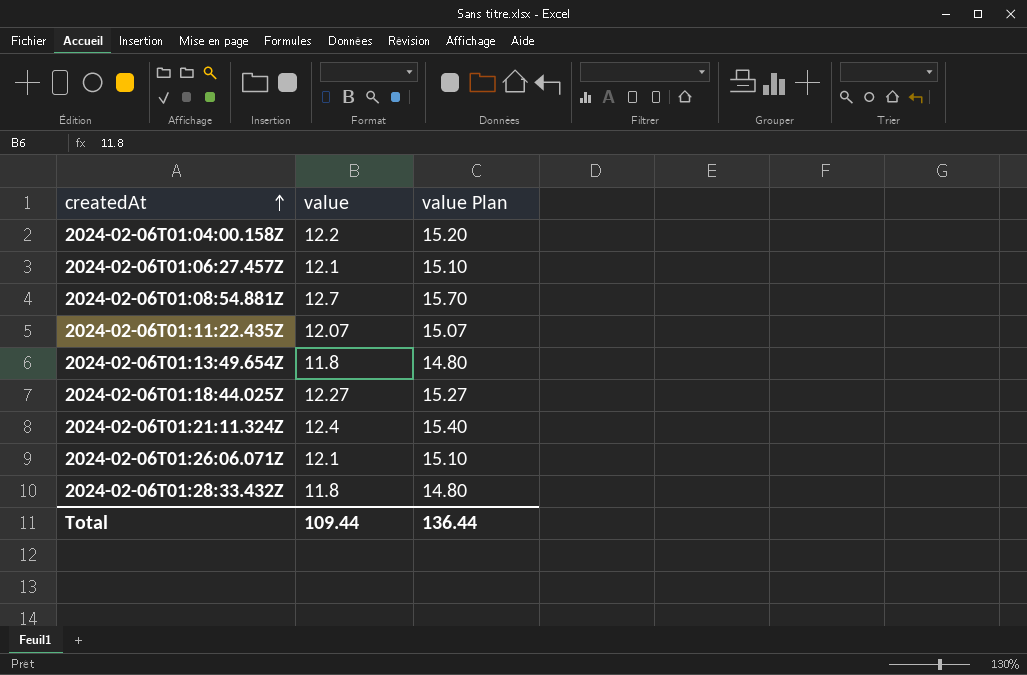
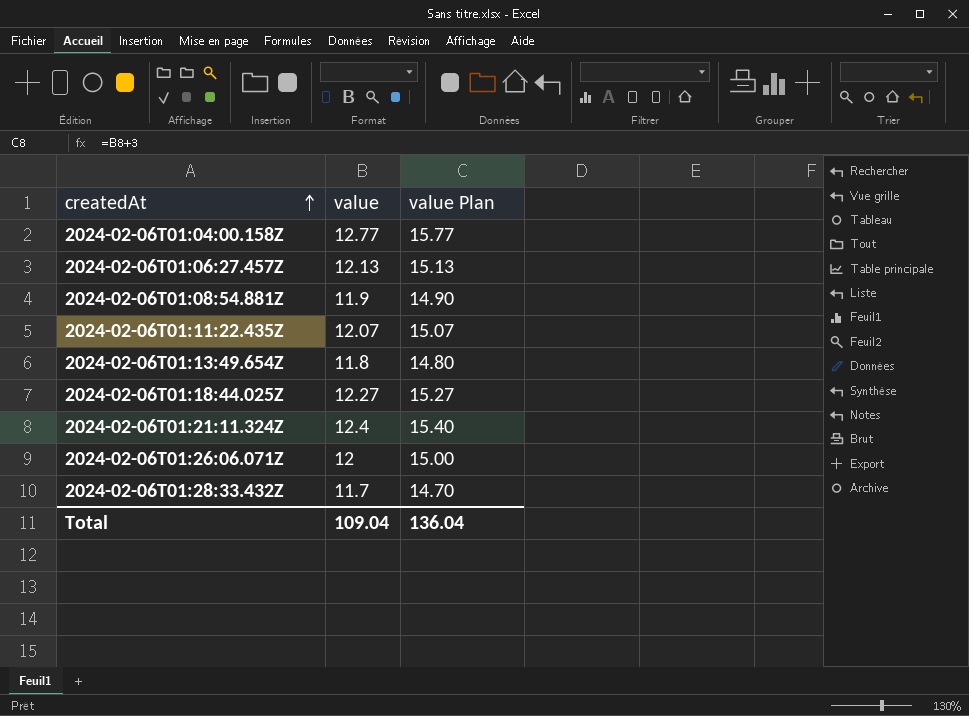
2024-02-06T01:04:00.158Z | value: 12.2 -> 12.77
2024-02-06T01:04:00.158Z | value Plan: 15.20 -> 15.77
2024-02-06T01:06:27.457Z | value: 12.1 -> 12.13
2024-02-06T01:06:27.457Z | value Plan: 15.10 -> 15.13
2024-02-06T01:08:54.881Z | value: 12.7 -> 11.9
2024-02-06T01:08:54.881Z | value Plan: 15.70 -> 14.90
2024-02-06T01:26:06.071Z | value: 12.1 -> 12
2024-02-06T01:26:06.071Z | value Plan: 15.10 -> 15.00
2024-02-06T01:28:33.432Z | value: 11.8 -> 11.7
2024-02-06T01:28:33.432Z | value Plan: 14.80 -> 14.70
Total | value: 109.44 -> 109.04
Total | value Plan: 136.44 -> 136.04

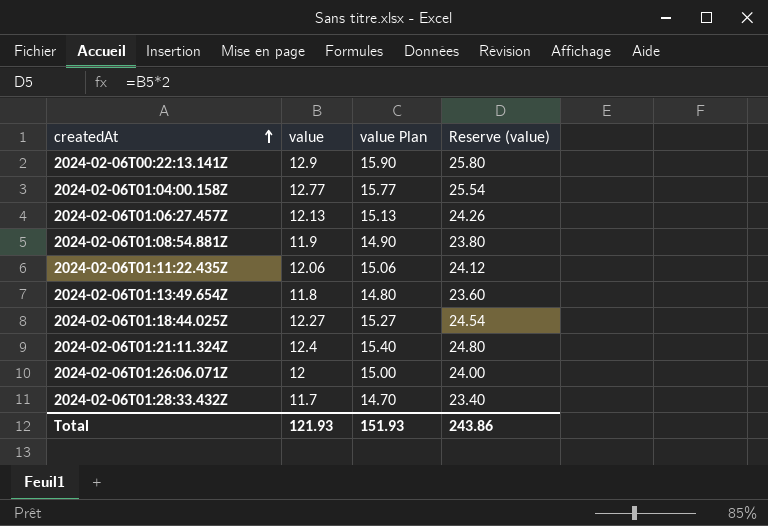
column Reserve (value) | formula: none -> [value] * 2
row 2024-02-06T00:22:13.141Z: none -> 12.9 | 15.90 | 25.80
2024-02-06T01:11:22.435Z | value: 12.07 -> 12.06
2024-02-06T01:11:22.435Z | value Plan: 15.07 -> 15.06
Total | value: 109.04 -> 121.93
Total | value Plan: 136.04 -> 151.93

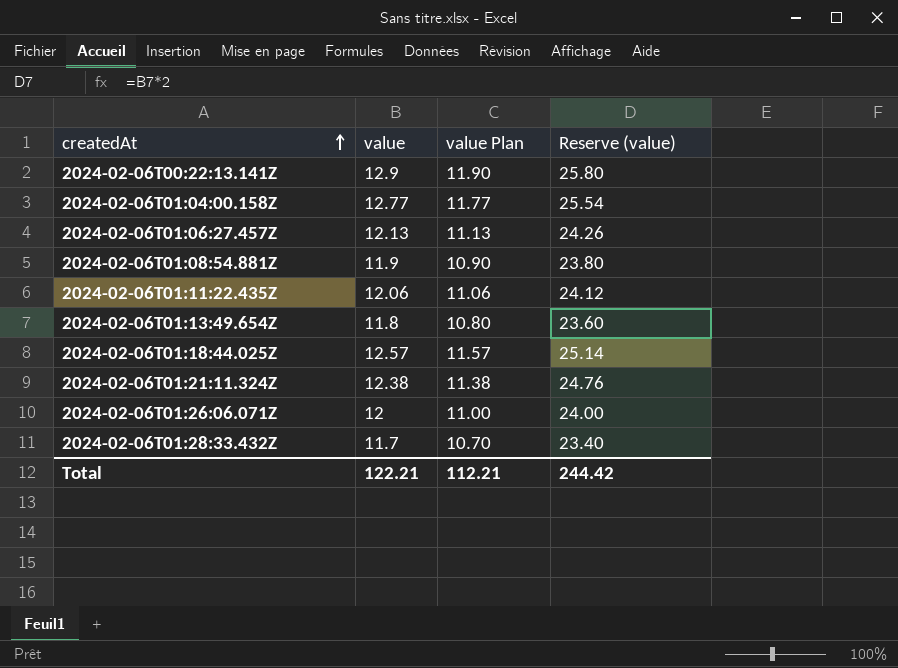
column value Plan | formula: [value] + 3 -> [value] - 1
2024-02-06T01:18:44.025Z | value: 12.27 -> 12.57
2024-02-06T01:18:44.025Z | Reserve (value): 24.54 -> 25.14
2024-02-06T01:21:11.324Z | value: 12.4 -> 12.38
2024-02-06T01:21:11.324Z | Reserve (value): 24.80 -> 24.76
Total | value: 121.93 -> 122.21
Total | value Plan: 151.93 -> 112.21
Total | Reserve (value): 243.86 -> 244.42

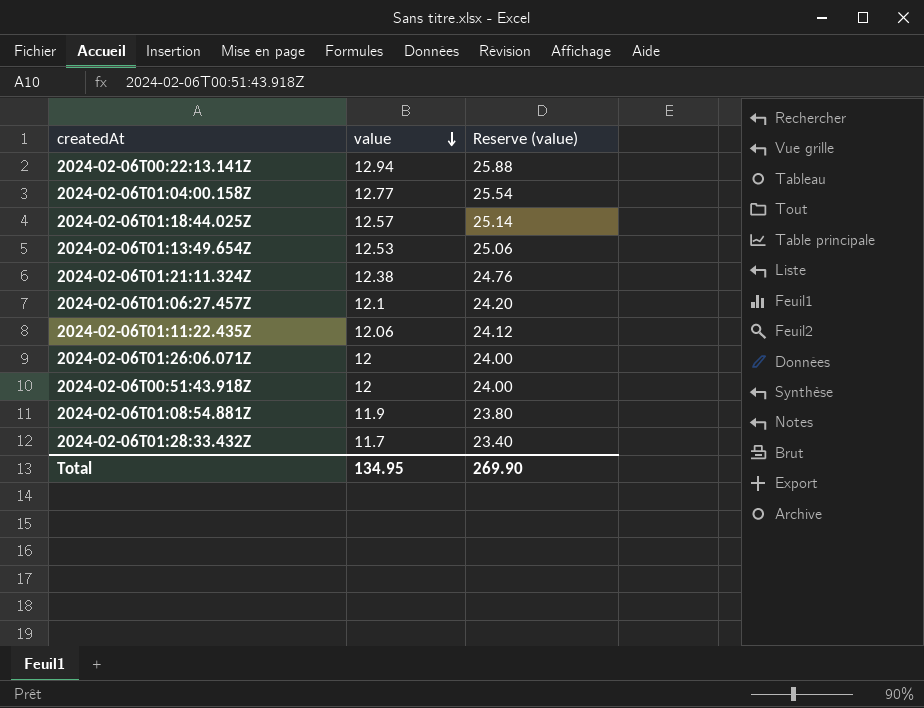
row order: createdAt ascending -> value descending
column value Plan | formula: [value] - 1 -> none
2024-02-06T00:22:13.141Z | value: 12.9 -> 12.94
2024-02-06T00:22:13.141Z | Reserve (value): 25.80 -> 25.88
2024-02-06T01:13:49.654Z | value: 11.8 -> 12.53
2024-02-06T01:13:49.654Z | Reserve (value): 23.60 -> 25.06
2024-02-06T01:06:27.457Z | value: 12.13 -> 12.1
2024-02-06T01:06:27.457Z | Reserve (value): 24.26 -> 24.20
row 2024-02-06T00:51:43.918Z: none -> 12 | 24.00
Total | value: 122.21 -> 134.95
Total | Reserve (value): 244.42 -> 269.90

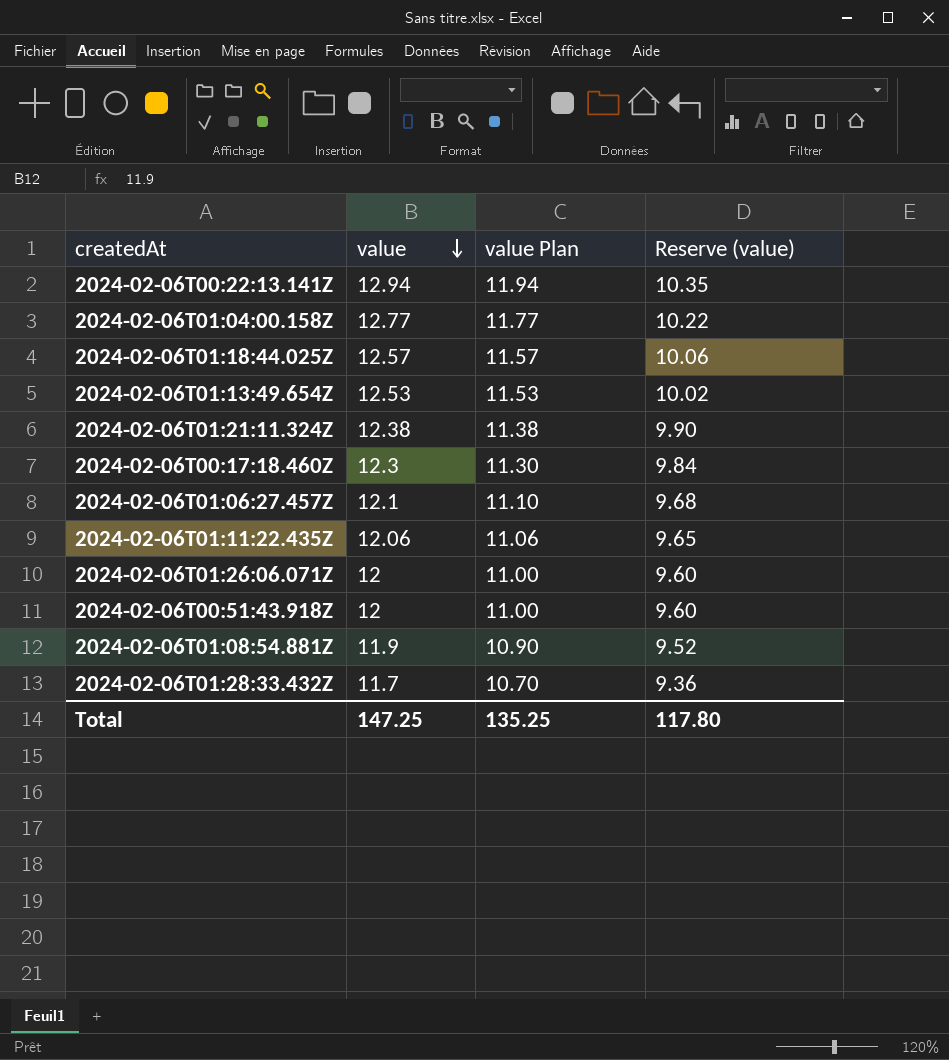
column value Plan | formula: none -> [value] - 1
column Reserve (value) | formula: [value] * 2 -> [value] * 0.8
row 2024-02-06T00:17:18.460Z: none -> 12.3 | 11.30 | 9.84
Total | value: 134.95 -> 147.25
Total | Reserve (value): 269.90 -> 117.80

